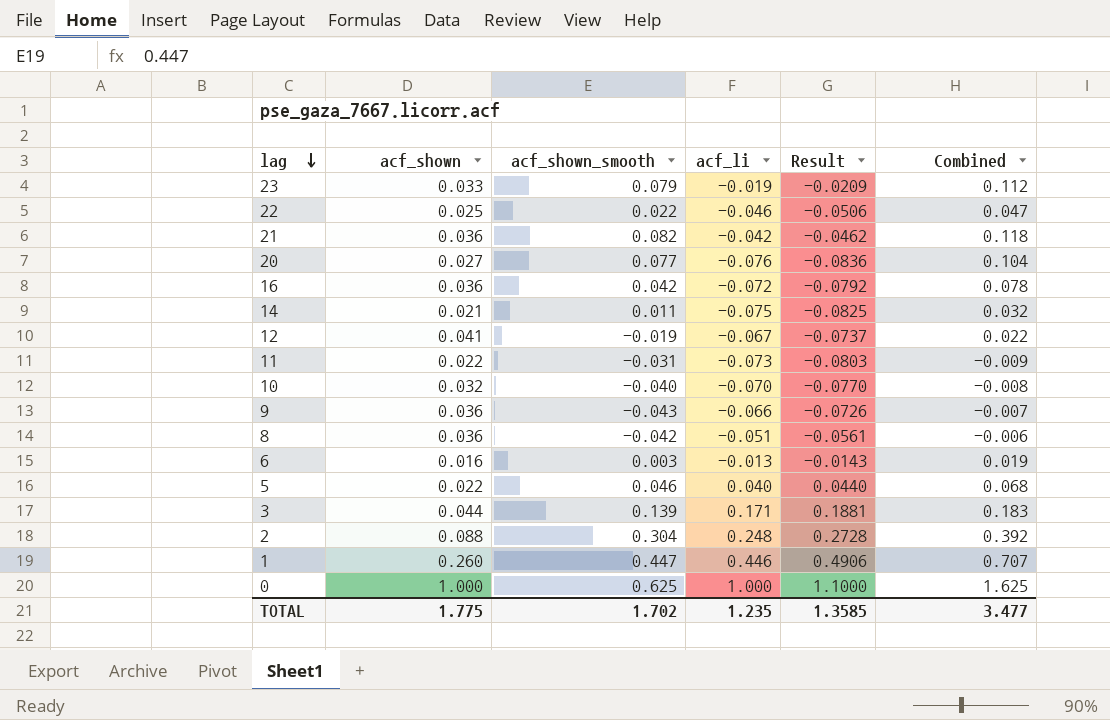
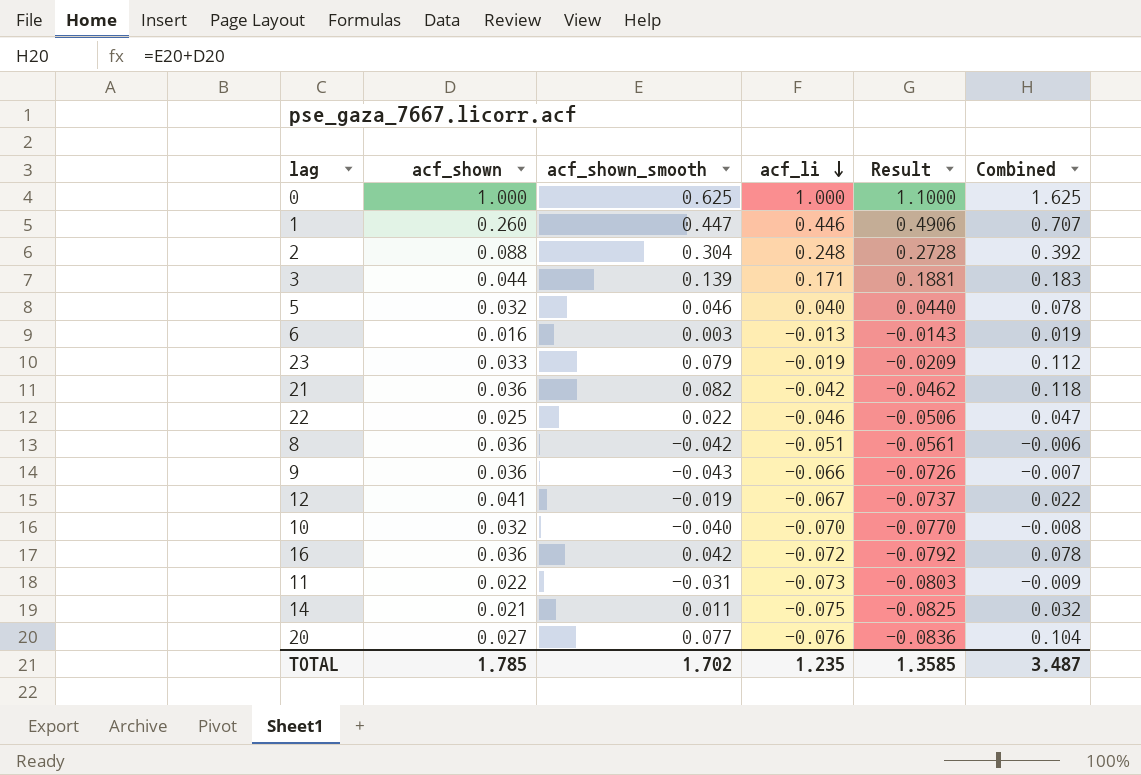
row order: lag descending -> acf_li descending
5 | acf_shown: 0.022 -> 0.032
5 | Combined: 0.068 -> 0.078
TOTAL | acf_shown: 1.775 -> 1.785
TOTAL | Combined: 3.477 -> 3.487

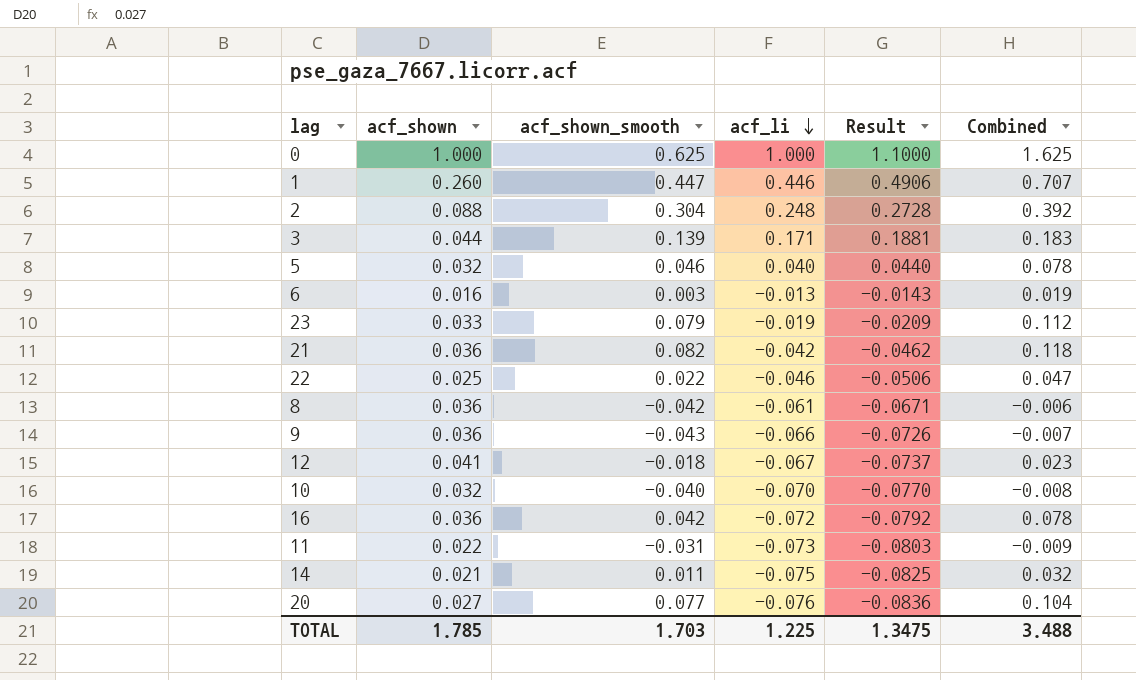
8 | acf_li: -0.051 -> -0.061
8 | Result: -0.0561 -> -0.0671
12 | acf_shown_smooth: -0.019 -> -0.018
12 | Combined: 0.022 -> 0.023
TOTAL | acf_shown_smooth: 1.702 -> 1.703
TOTAL | acf_li: 1.235 -> 1.225
TOTAL | Result: 1.3585 -> 1.3475
TOTAL | Combined: 3.487 -> 3.488

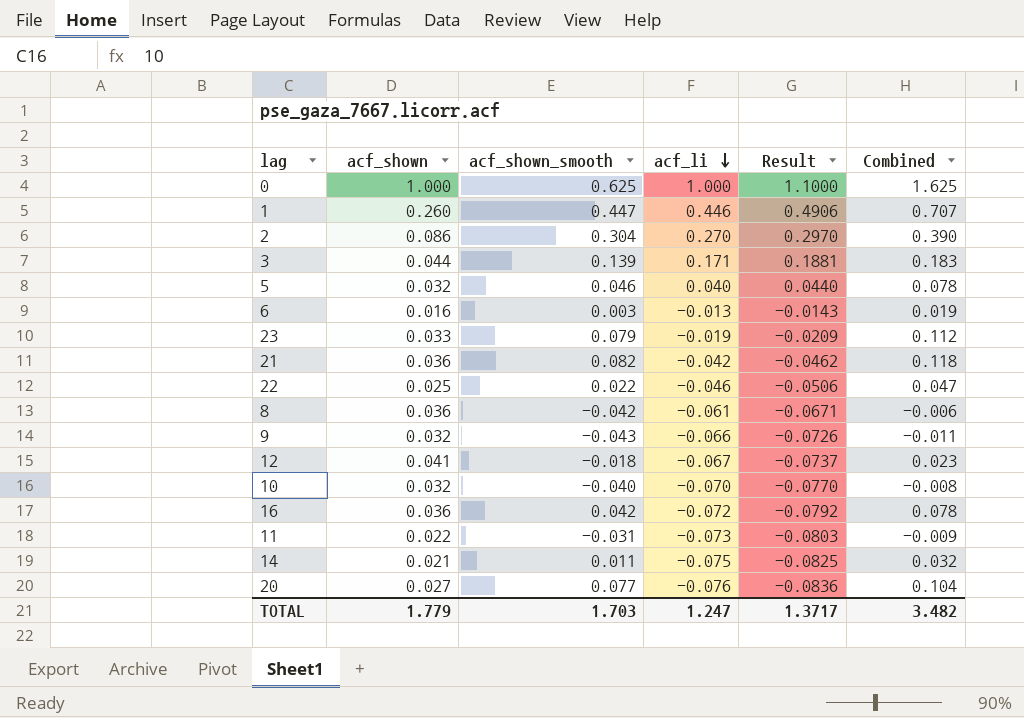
2 | acf_shown: 0.088 -> 0.086
2 | acf_li: 0.248 -> 0.270
2 | Result: 0.2728 -> 0.2970
2 | Combined: 0.392 -> 0.390
9 | acf_shown: 0.036 -> 0.032
9 | Combined: -0.007 -> -0.011
TOTAL | acf_shown: 1.785 -> 1.779
TOTAL | acf_li: 1.225 -> 1.247
TOTAL | Result: 1.3475 -> 1.3717
TOTAL | Combined: 3.488 -> 3.482

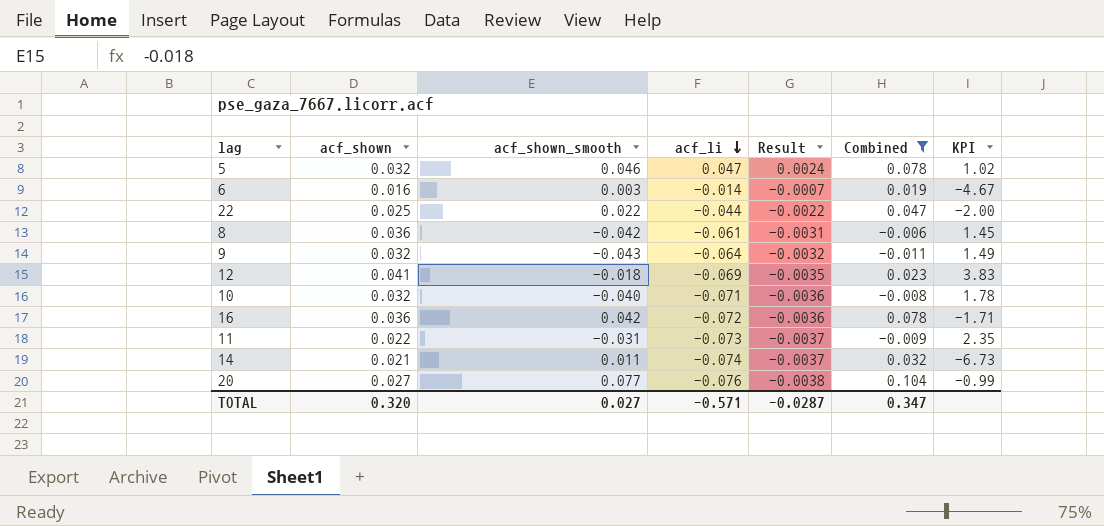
filter: none -> Combined <= 0.104
column Result | formula: [acf_li] * 1.1 -> [acf_li] * 0.05
column KPI | formula: none -> [acf_li] / [acf_shown_smooth]
5 | acf_li: 0.040 -> 0.047
6 | acf_li: -0.013 -> -0.014
22 | acf_li: -0.046 -> -0.044
9 | acf_li: -0.066 -> -0.064
12 | acf_li: -0.067 -> -0.069
10 | acf_li: -0.070 -> -0.071
14 | acf_li: -0.075 -> -0.074
TOTAL | acf_shown: 1.779 -> 0.320
TOTAL | acf_shown_smooth: 1.703 -> 0.027
TOTAL | acf_li: 1.247 -> -0.571
TOTAL | Result: 1.3717 -> -0.0287
TOTAL | Combined: 3.482 -> 0.347

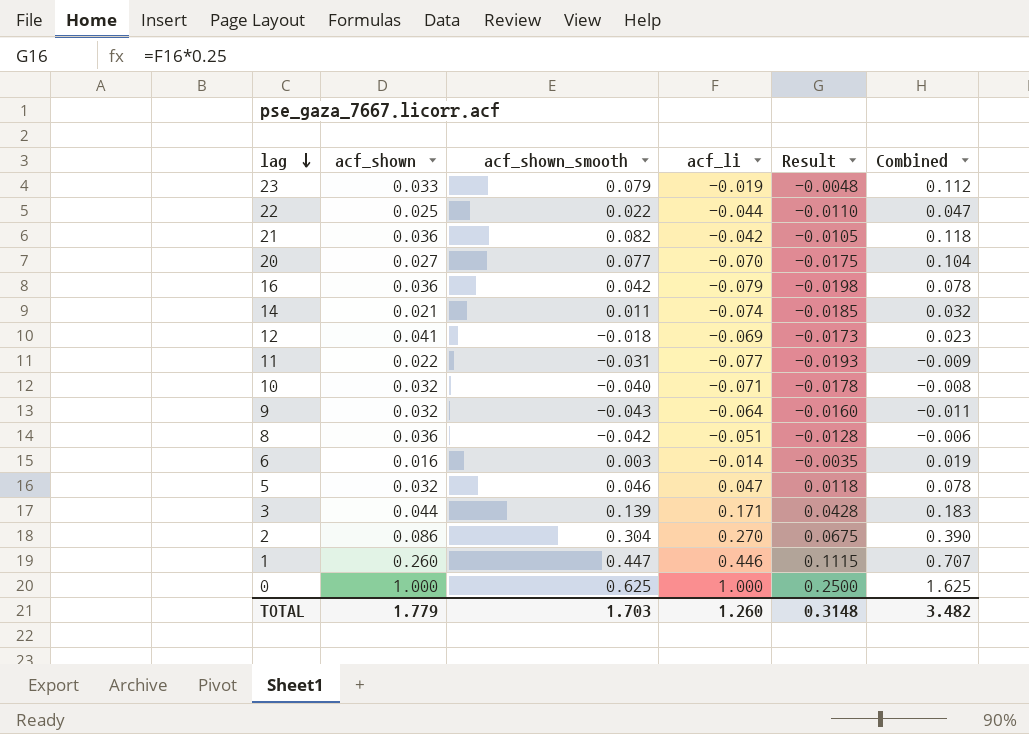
filter: Combined <= 0.104 -> none
row order: acf_li descending -> lag descending
column KPI | formula: [acf_li] / [acf_shown_smooth] -> none
column Result | formula: [acf_li] * 0.05 -> [acf_li] * 0.25
20 | acf_li: -0.076 -> -0.070
16 | acf_li: -0.072 -> -0.079
11 | acf_li: -0.073 -> -0.077
8 | acf_li: -0.061 -> -0.051
TOTAL | acf_shown: 0.320 -> 1.779
TOTAL | acf_shown_smooth: 0.027 -> 1.703
TOTAL | acf_li: -0.571 -> 1.260
TOTAL | Result: -0.0287 -> 0.3148
TOTAL | Combined: 0.347 -> 3.482

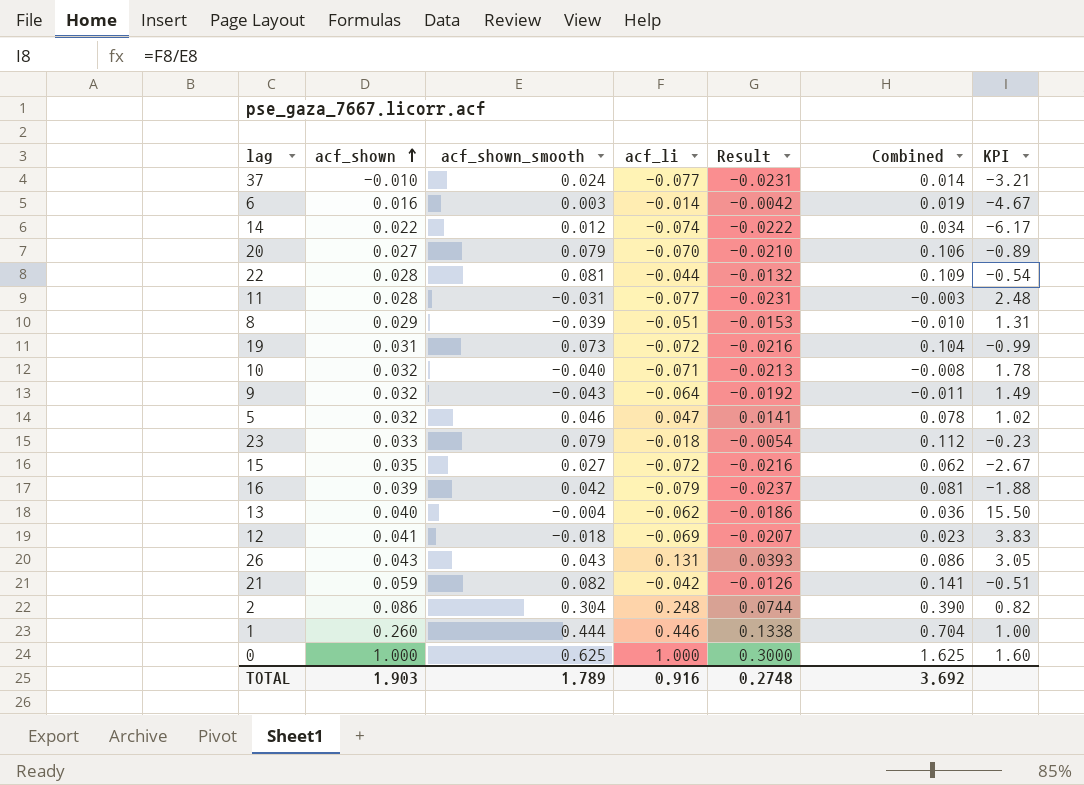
row order: lag descending -> acf_shown ascending
column Result | formula: [acf_li] * 0.25 -> [acf_li] * 0.3
column KPI | formula: none -> [acf_li] / [acf_shown_smooth]
row 3: 0.044 | 0.139 | 0.171 | 0.0428 | 0.183 -> none
row 37: none -> -0.010 | 0.024 | -0.077 | -0.0231 | 0.014 | -3.21
14 | acf_shown: 0.021 -> 0.022
14 | acf_shown_smooth: 0.011 -> 0.012
14 | Combined: 0.032 -> 0.034
20 | acf_shown_smooth: 0.077 -> 0.079
20 | Combined: 0.104 -> 0.106
22 | acf_shown: 0.025 -> 0.028
22 | acf_shown_smooth: 0.022 -> 0.081
22 | Combined: 0.047 -> 0.109
11 | acf_shown: 0.022 -> 0.028
11 | Combined: -0.009 -> -0.003
8 | acf_shown: 0.036 -> 0.029
8 | acf_shown_smooth: -0.042 -> -0.039
8 | Combined: -0.006 -> -0.010
row 19: none -> 0.031 | 0.073 | -0.072 | -0.0216 | 0.104 | -0.99
23 | acf_li: -0.019 -> -0.018
row 15: none -> 0.035 | 0.027 | -0.072 | -0.0216 | 0.062 | -2.67
16 | acf_shown: 0.036 -> 0.039
16 | Combined: 0.078 -> 0.081
row 13: none -> 0.040 | -0.004 | -0.062 | -0.0186 | 0.036 | 15.50
row 26: none -> 0.043 | 0.043 | 0.131 | 0.0393 | 0.086 | 3.05
21 | acf_shown: 0.036 -> 0.059
21 | Combined: 0.118 -> 0.141
2 | acf_li: 0.270 -> 0.248
1 | acf_shown_smooth: 0.447 -> 0.444
1 | Combined: 0.707 -> 0.704
TOTAL | acf_shown: 1.779 -> 1.903
TOTAL | acf_shown_smooth: 1.703 -> 1.789
TOTAL | acf_li: 1.260 -> 0.916
TOTAL | Result: 0.3148 -> 0.2748
TOTAL | Combined: 3.482 -> 3.692

